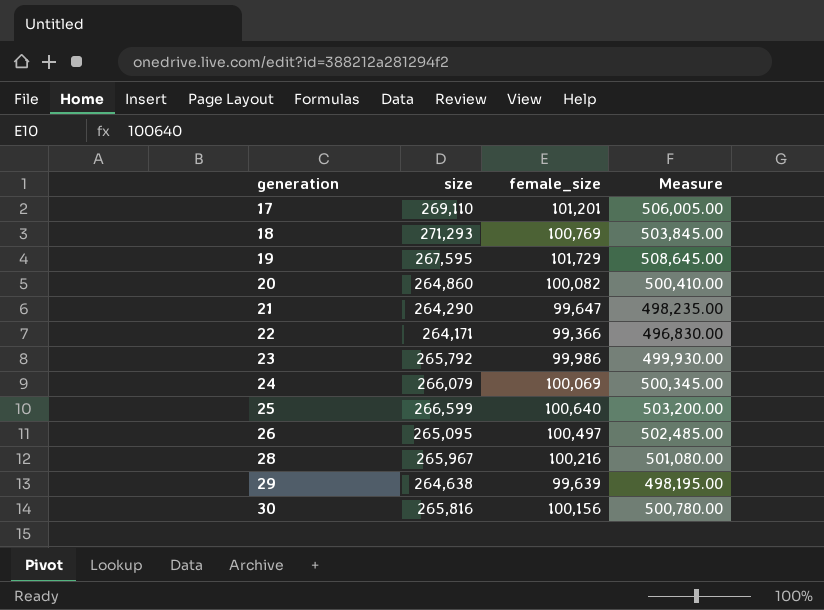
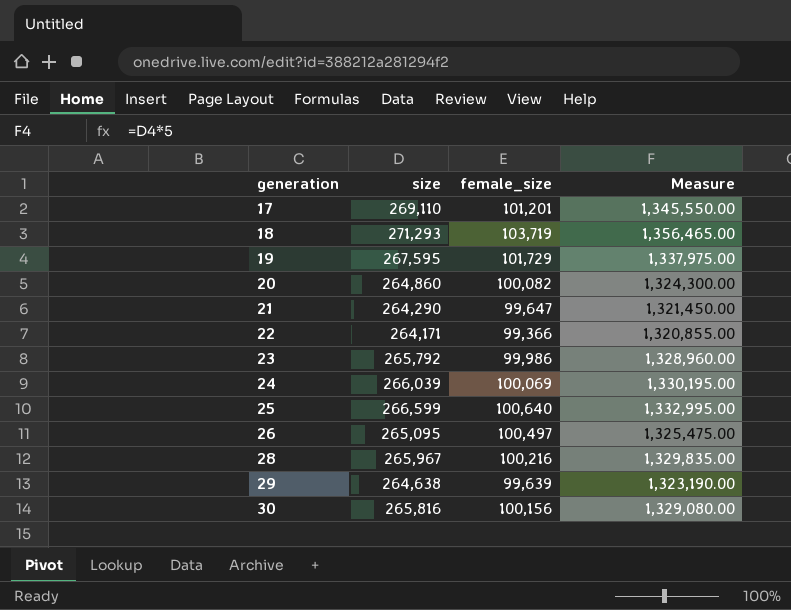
column Measure | formula: [female_size] * 5 -> [size] * 5
18 | female_size: 100,769 -> 103,719
24 | size: 266,079 -> 266,039

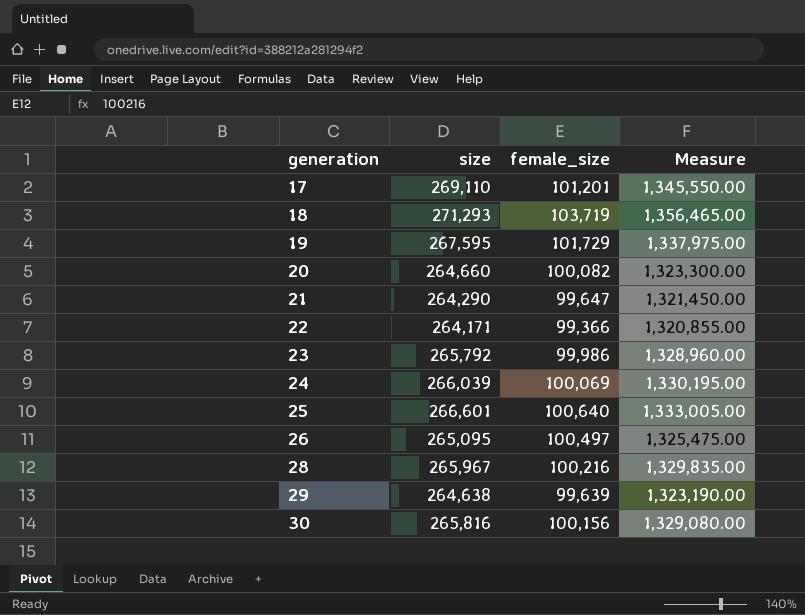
20 | size: 264,860 -> 264,660
20 | Measure: 1,324,300.00 -> 1,323,300.00
25 | size: 266,599 -> 266,601
25 | Measure: 1,332,995.00 -> 1,333,005.00

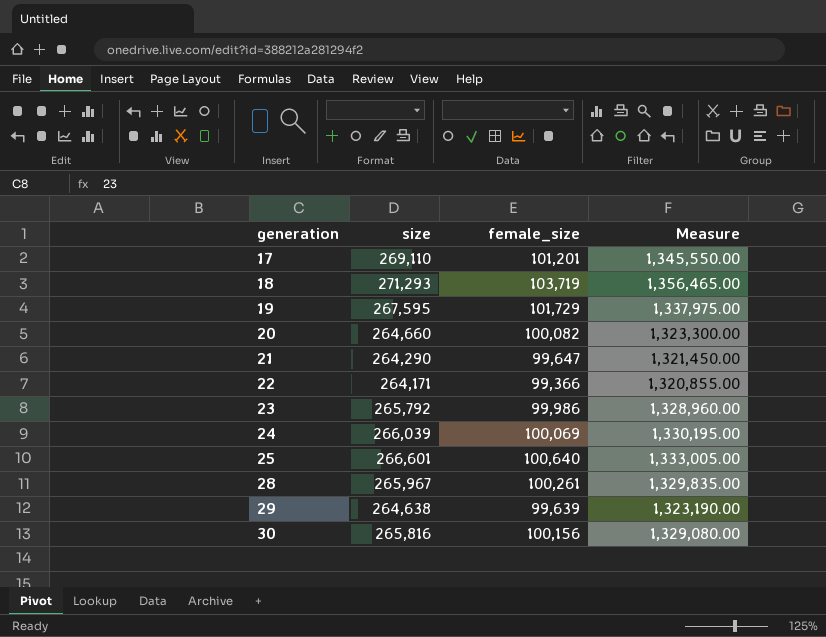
row 26: 265,095 | 100,497 | 1,325,475.00 -> none
28 | female_size: 100,216 -> 100,261

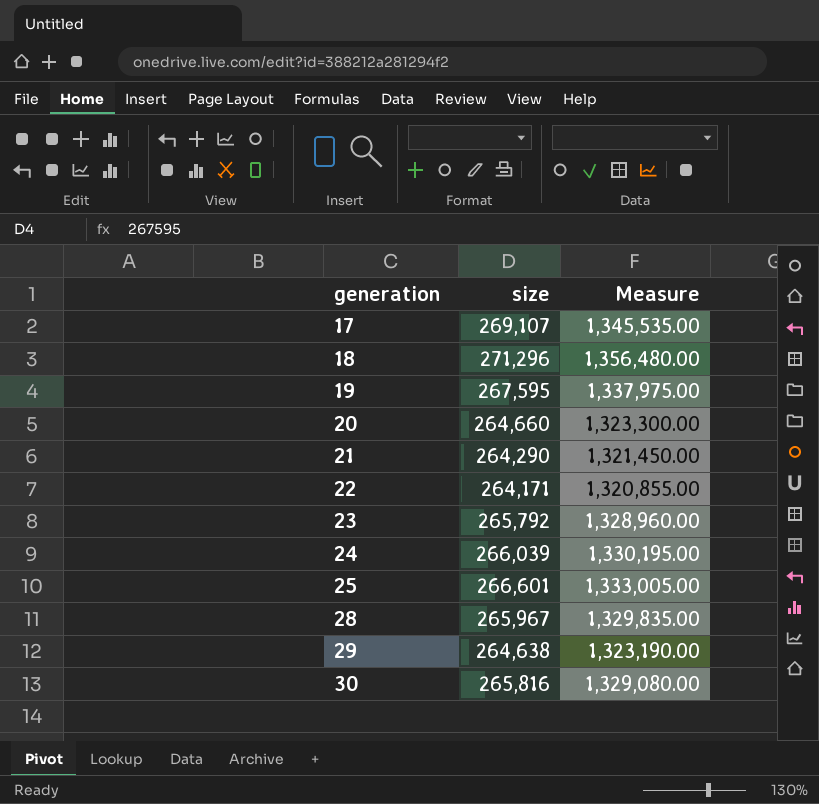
column female_size | position: 3 -> none
17 | size: 269,110 -> 269,107
17 | Measure: 1,345,550.00 -> 1,345,535.00
18 | size: 271,293 -> 271,296
18 | Measure: 1,356,465.00 -> 1,356,480.00

